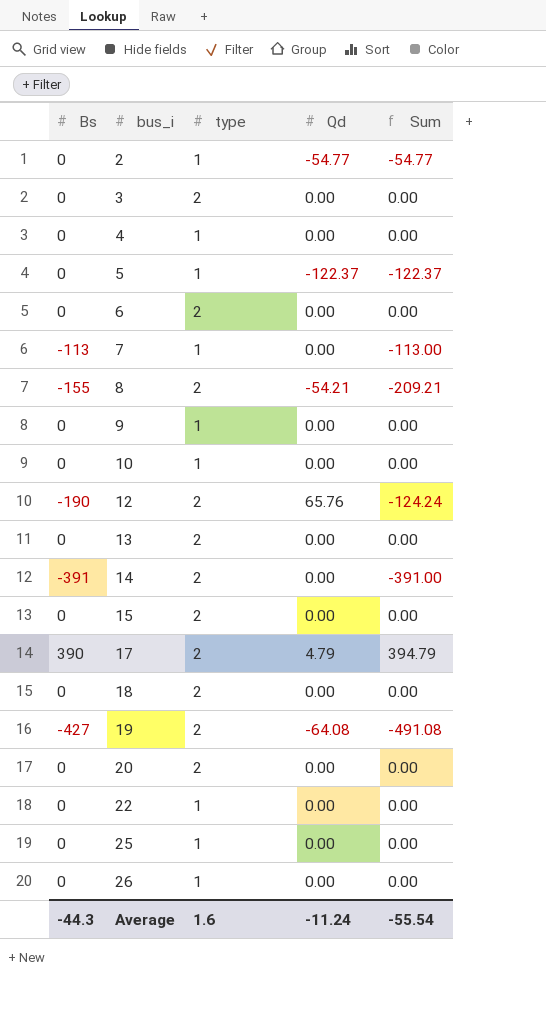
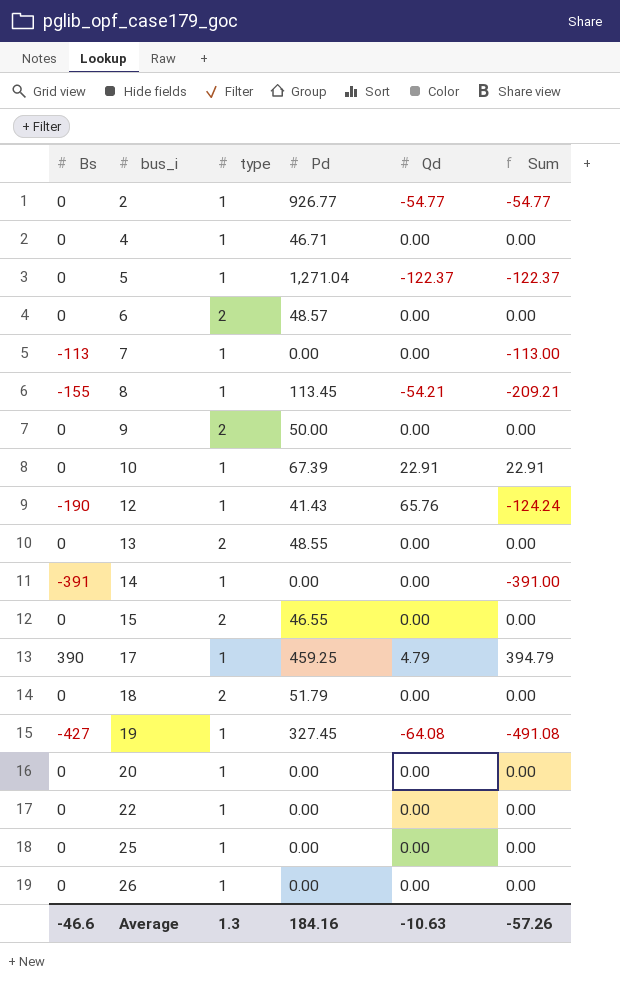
column Pd | position: none -> 4
row 3: 0 | 2 | 0.00 | 0.00 -> none
8 | type: 2 -> 1
9 | type: 1 -> 2
10 | Qd: 0.00 -> 22.91
10 | Sum: 0.00 -> 22.91
12 | type: 2 -> 1
14 | type: 2 -> 1
17 | type: 2 -> 1
19 | type: 2 -> 1
20 | type: 2 -> 1
Average | Bs: -44.3 -> -46.6
Average | type: 1.6 -> 1.3
Average | Qd: -11.24 -> -10.63
Average | Sum: -55.54 -> -57.26

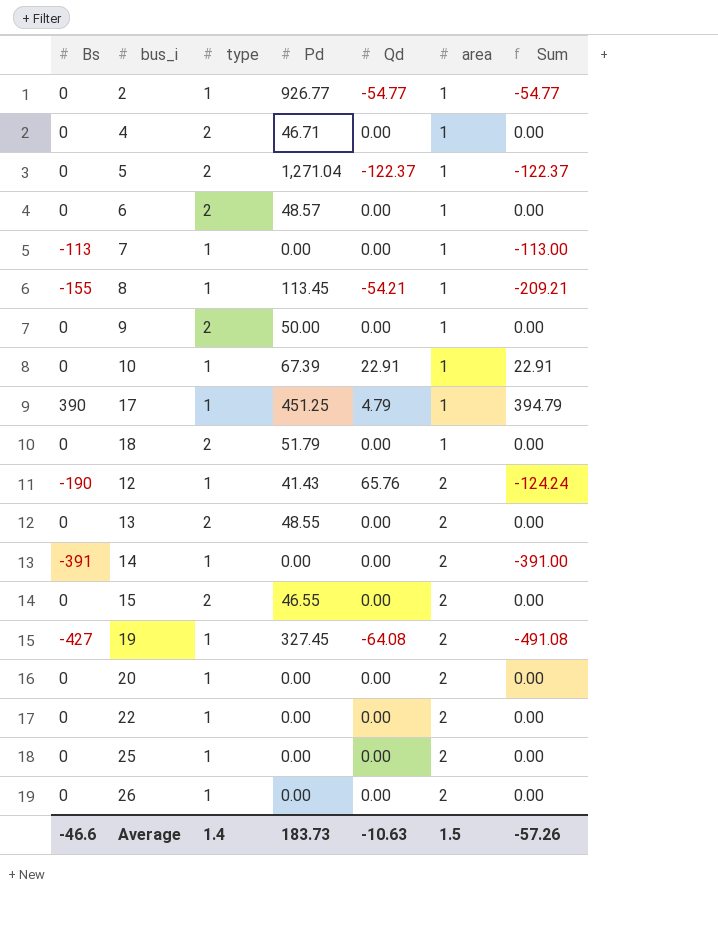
row order: bus_i ascending -> area ascending
column area | position: none -> 6
4 | type: 1 -> 2
5 | type: 1 -> 2
17 | Pd: 459.25 -> 451.25
Average | type: 1.3 -> 1.4
Average | Pd: 184.16 -> 183.73

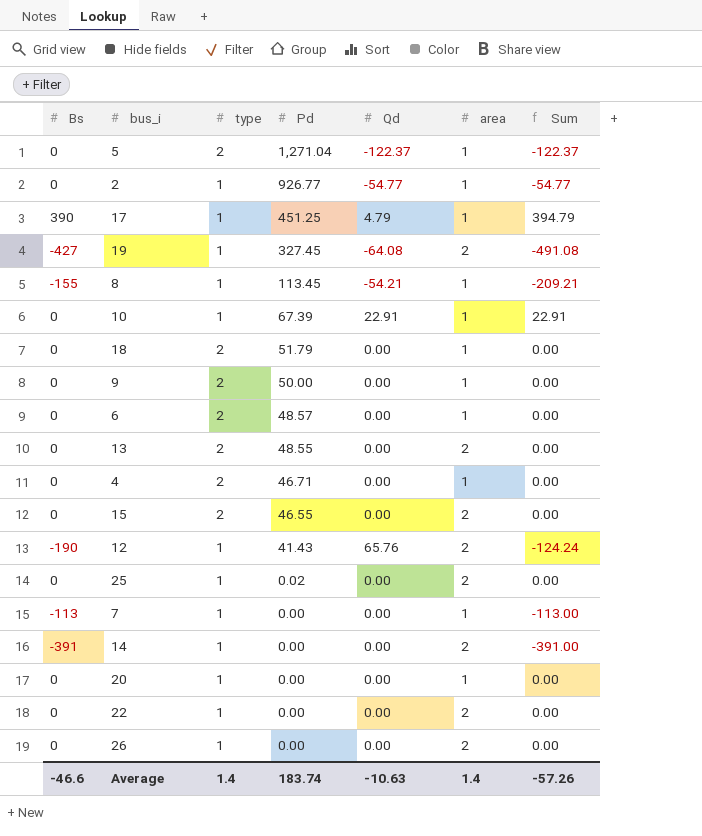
row order: area ascending -> Pd descending
25 | Pd: 0.00 -> 0.02
20 | area: 2 -> 1
Average | Pd: 183.73 -> 183.74
Average | area: 1.5 -> 1.4

